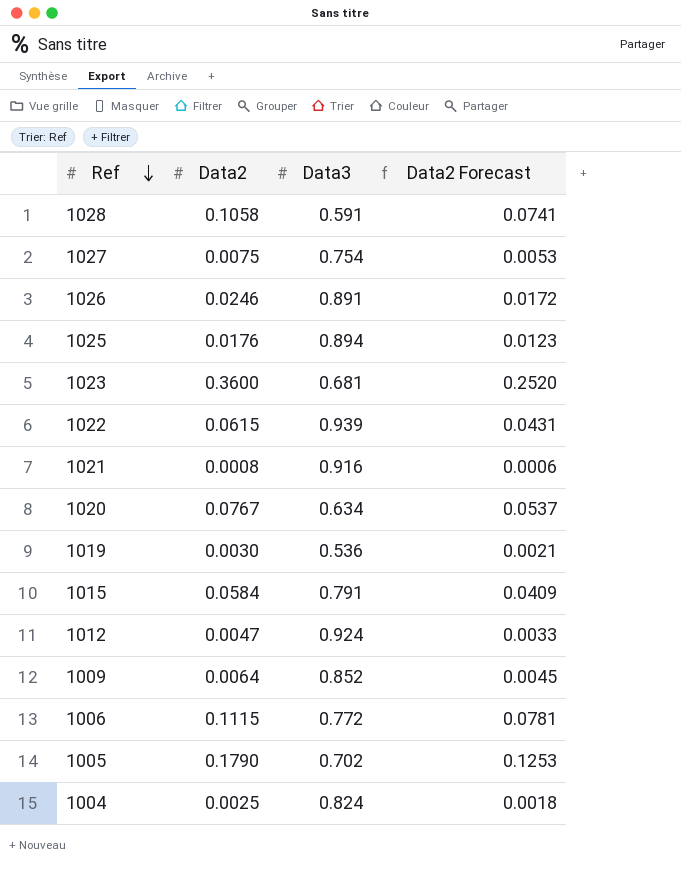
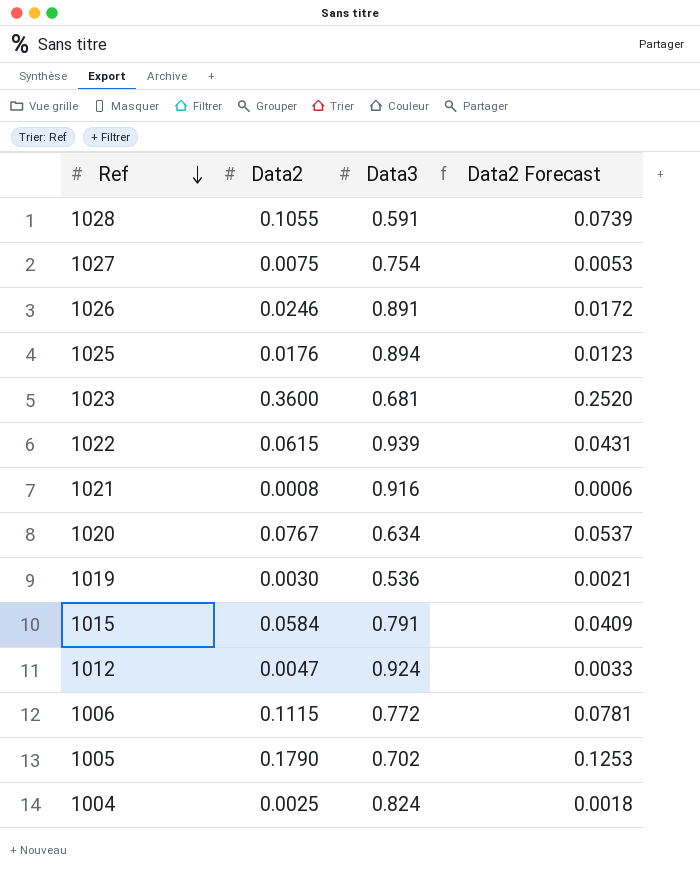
row 1009: 0.0064 | 0.852 | 0.0045 -> none
1028 | Data2: 0.1058 -> 0.1055
1028 | Data2 Forecast: 0.0741 -> 0.0739

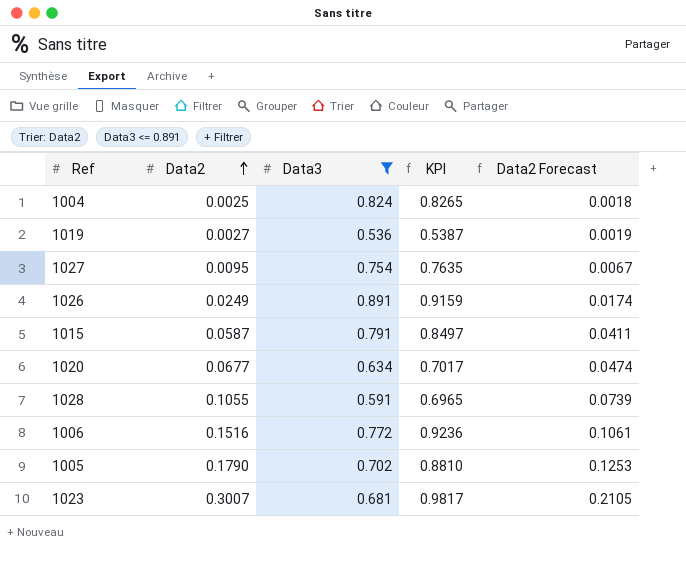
filter: none -> Data3 <= 0.891
row order: Ref descending -> Data2 ascending
column KPI | formula: none -> [Data2] + [Data3]
1019 | Data2: 0.0030 -> 0.0027
1019 | Data2 Forecast: 0.0021 -> 0.0019
1027 | Data2: 0.0075 -> 0.0095
1027 | Data2 Forecast: 0.0053 -> 0.0067
1026 | Data2: 0.0246 -> 0.0249
1026 | Data2 Forecast: 0.0172 -> 0.0174
1015 | Data2: 0.0584 -> 0.0587
1015 | Data2 Forecast: 0.0409 -> 0.0411
1020 | Data2: 0.0767 -> 0.0677
1020 | Data2 Forecast: 0.0537 -> 0.0474
1006 | Data2: 0.1115 -> 0.1516
1006 | Data2 Forecast: 0.0781 -> 0.1061
1023 | Data2: 0.3600 -> 0.3007
1023 | Data2 Forecast: 0.2520 -> 0.2105

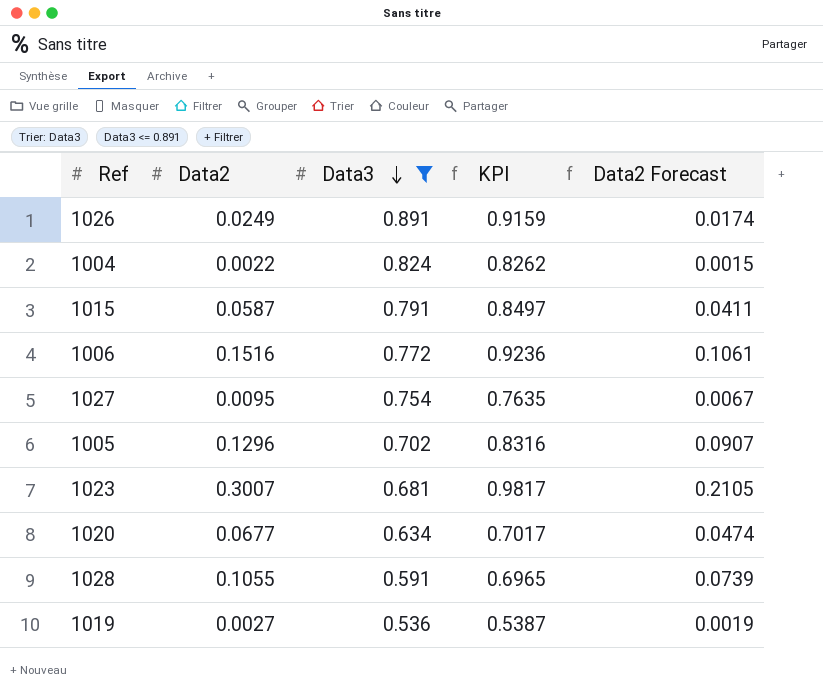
row order: Data2 ascending -> Data3 descending
1004 | Data2: 0.0025 -> 0.0022
1004 | KPI: 0.8265 -> 0.8262
1004 | Data2 Forecast: 0.0018 -> 0.0015
1005 | Data2: 0.1790 -> 0.1296
1005 | KPI: 0.8810 -> 0.8316
1005 | Data2 Forecast: 0.1253 -> 0.0907

